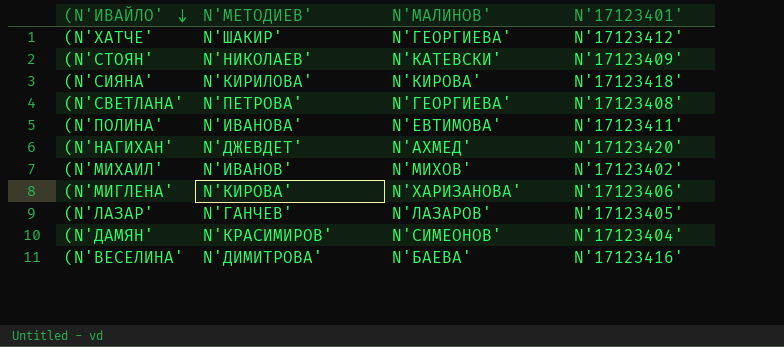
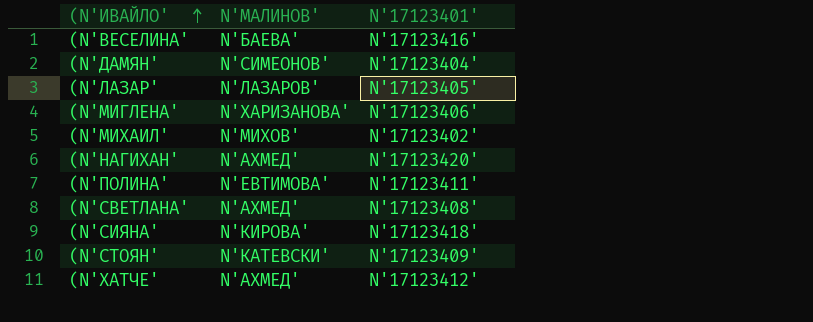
row order: (N'ИВАЙЛО' descending -> (N'ИВАЙЛО' ascending
column N'МЕТОДИЕВ' | position: 2 -> none
(N'СВЕТЛАНА' | N'МАЛИНОВ': N'ГЕОРГИЕВА' -> N'АХМЕД'
(N'ХАТЧЕ' | N'МАЛИНОВ': N'ГЕОРГИЕВА' -> N'АХМЕД'

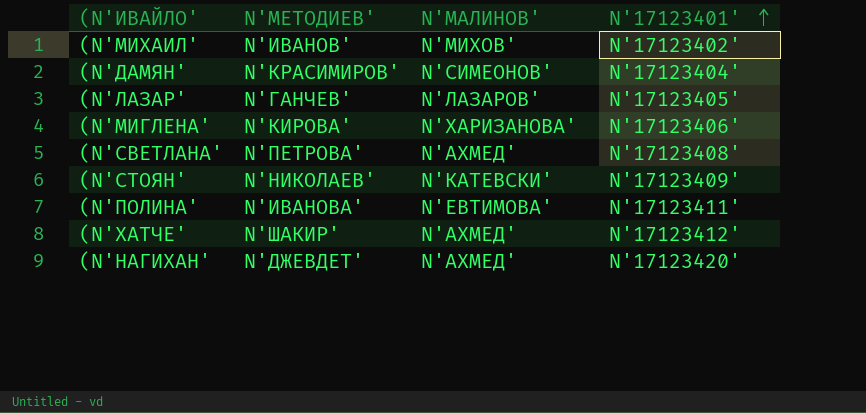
row order: (N'ИВАЙЛО' ascending -> N'17123401' ascending
column N'МЕТОДИЕВ' | position: none -> 2
row (N'ВЕСЕЛИНА': N'БАЕВА' | N'17123416' -> none
row (N'СИЯНА': N'КИРОВА' | N'17123418' -> none

